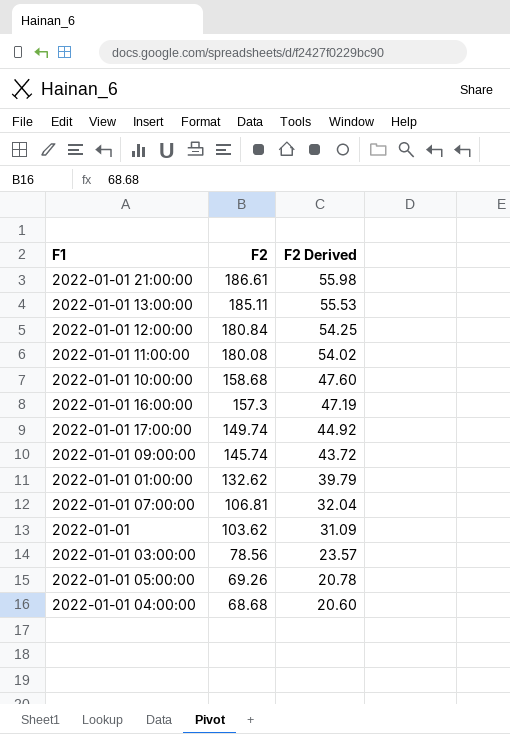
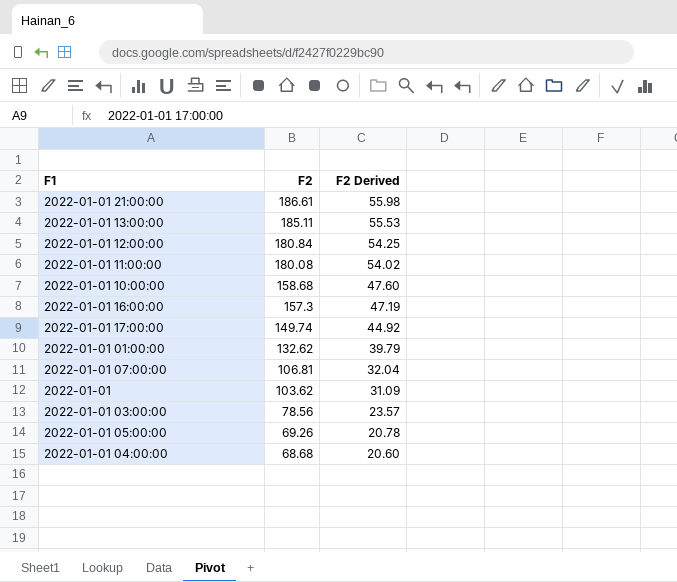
row 2022-01-01 09:00:00: 145.74 | 43.72 -> none

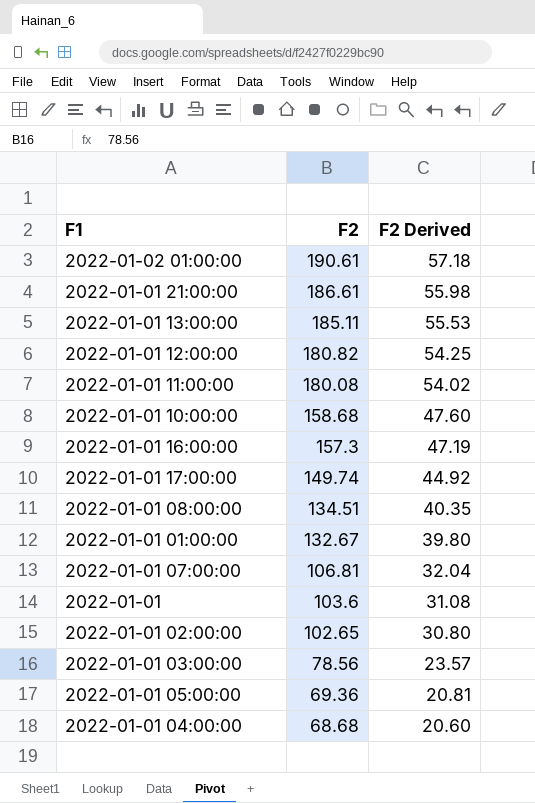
row 2022-01-02 01:00:00: none -> 190.61 | 57.18
2022-01-01 12:00:00 | F2: 180.84 -> 180.82
row 2022-01-01 08:00:00: none -> 134.51 | 40.35
2022-01-01 01:00:00 | F2: 132.62 -> 132.67
2022-01-01 01:00:00 | F2 Derived: 39.79 -> 39.80
2022-01-01 | F2: 103.62 -> 103.6
2022-01-01 | F2 Derived: 31.09 -> 31.08
row 2022-01-01 02:00:00: none -> 102.65 | 30.80
2022-01-01 05:00:00 | F2: 69.26 -> 69.36
2022-01-01 05:00:00 | F2 Derived: 20.78 -> 20.81

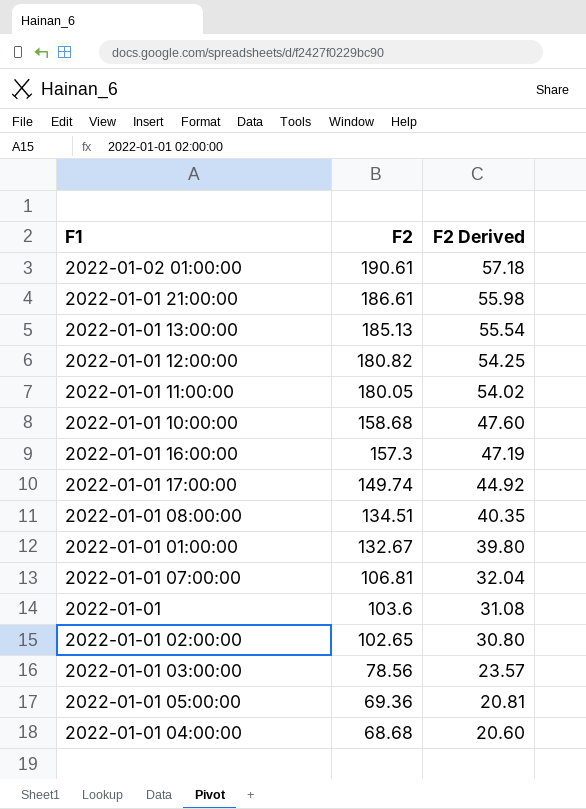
2022-01-01 13:00:00 | F2: 185.11 -> 185.13
2022-01-01 13:00:00 | F2 Derived: 55.53 -> 55.54
2022-01-01 11:00:00 | F2: 180.08 -> 180.05

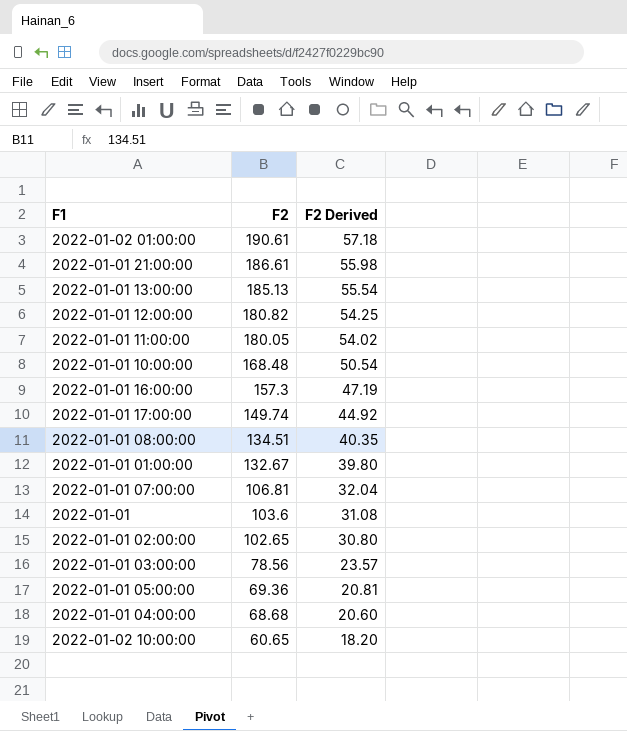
2022-01-01 10:00:00 | F2: 158.68 -> 168.48
2022-01-01 10:00:00 | F2 Derived: 47.60 -> 50.54
row 2022-01-02 10:00:00: none -> 60.65 | 18.20

